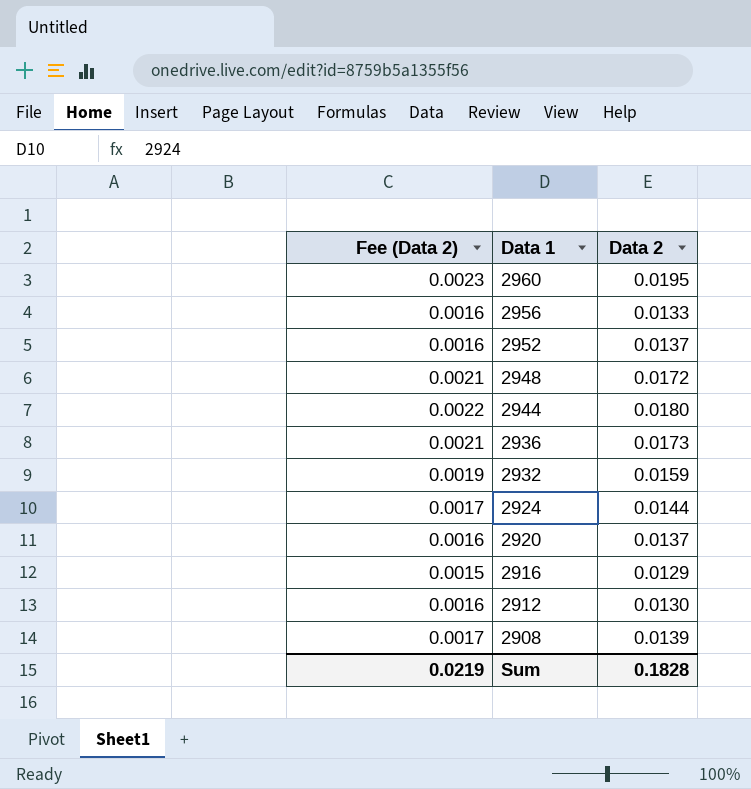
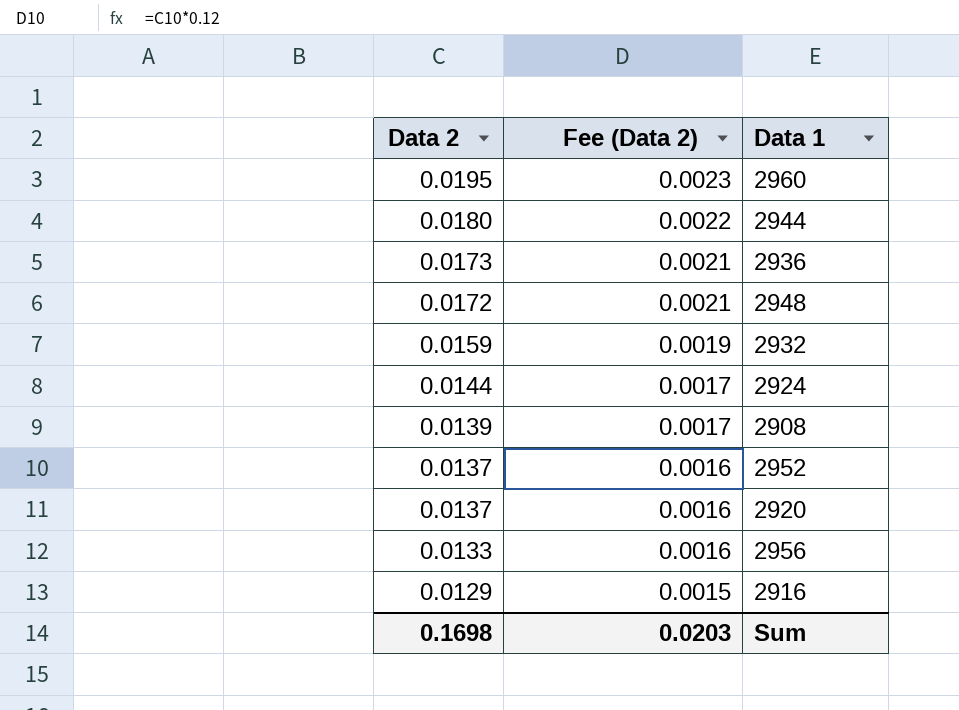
row order: Data 1 descending -> Data 2 descending
column Data 2 | position: 3 -> 1
row 2912: 0.0016 | 0.0130 -> none
Sum | Data 2: 0.1828 -> 0.1698
Sum | Fee (Data 2): 0.0219 -> 0.0203

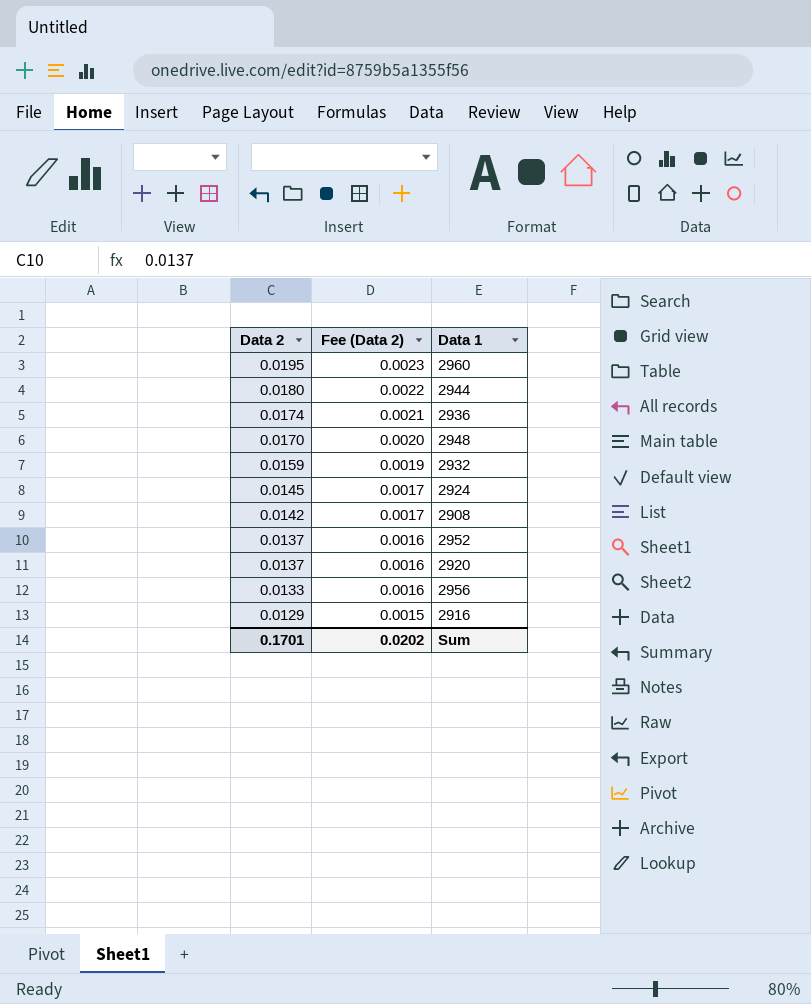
2936 | Data 2: 0.0173 -> 0.0174
2948 | Data 2: 0.0172 -> 0.0170
2948 | Fee (Data 2): 0.0021 -> 0.0020
2924 | Data 2: 0.0144 -> 0.0145
2908 | Data 2: 0.0139 -> 0.0142
Sum | Data 2: 0.1698 -> 0.1701
Sum | Fee (Data 2): 0.0203 -> 0.0202

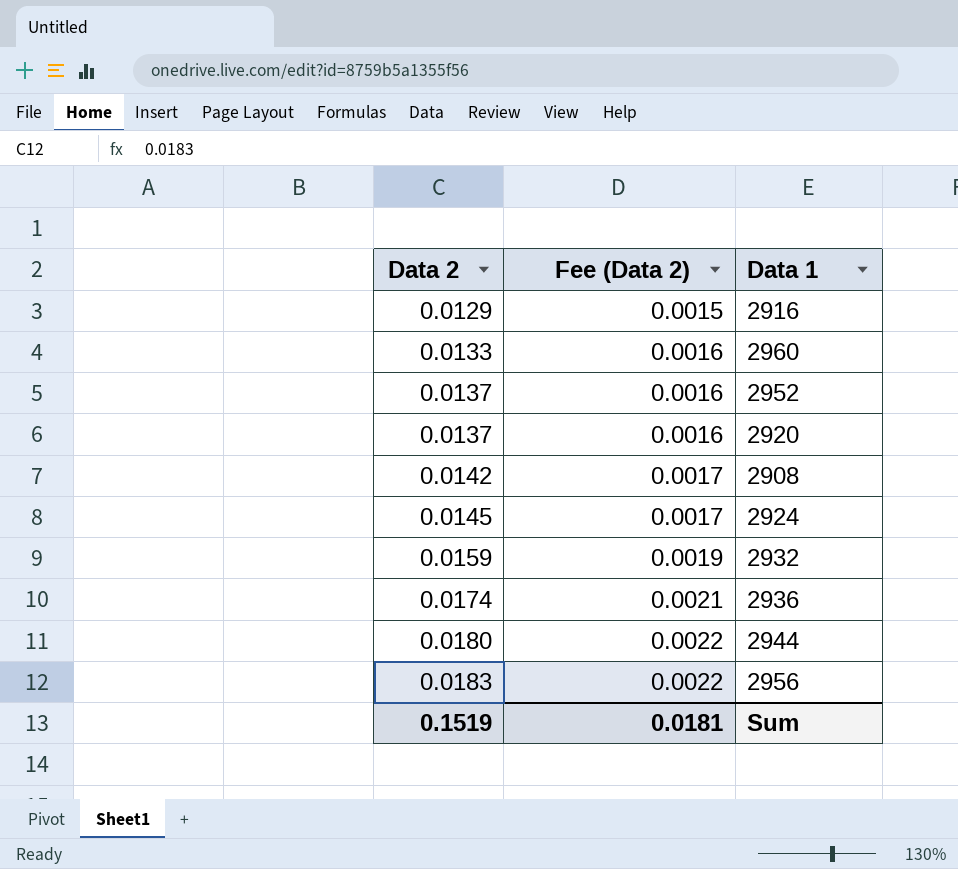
row order: Data 2 descending -> Data 2 ascending
row 2948: 0.0170 | 0.0020 -> none
2960 | Data 2: 0.0195 -> 0.0133
2960 | Fee (Data 2): 0.0023 -> 0.0016
2956 | Data 2: 0.0133 -> 0.0183
2956 | Fee (Data 2): 0.0016 -> 0.0022
Sum | Data 2: 0.1701 -> 0.1519
Sum | Fee (Data 2): 0.0202 -> 0.0181

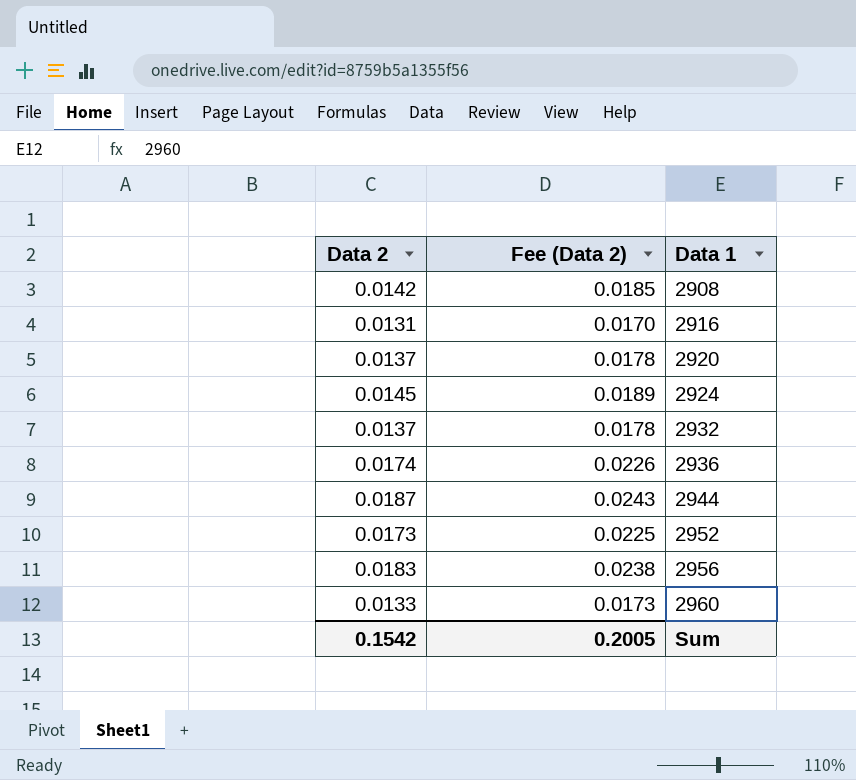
row order: Data 2 ascending -> Data 1 ascending
column Fee (Data 2) | formula: [Data 2] * 0.12 -> [Data 2] * 1.3
2916 | Data 2: 0.0129 -> 0.0131
2932 | Data 2: 0.0159 -> 0.0137
2944 | Data 2: 0.0180 -> 0.0187
2952 | Data 2: 0.0137 -> 0.0173
Sum | Data 2: 0.1519 -> 0.1542
Sum | Fee (Data 2): 0.0181 -> 0.2005

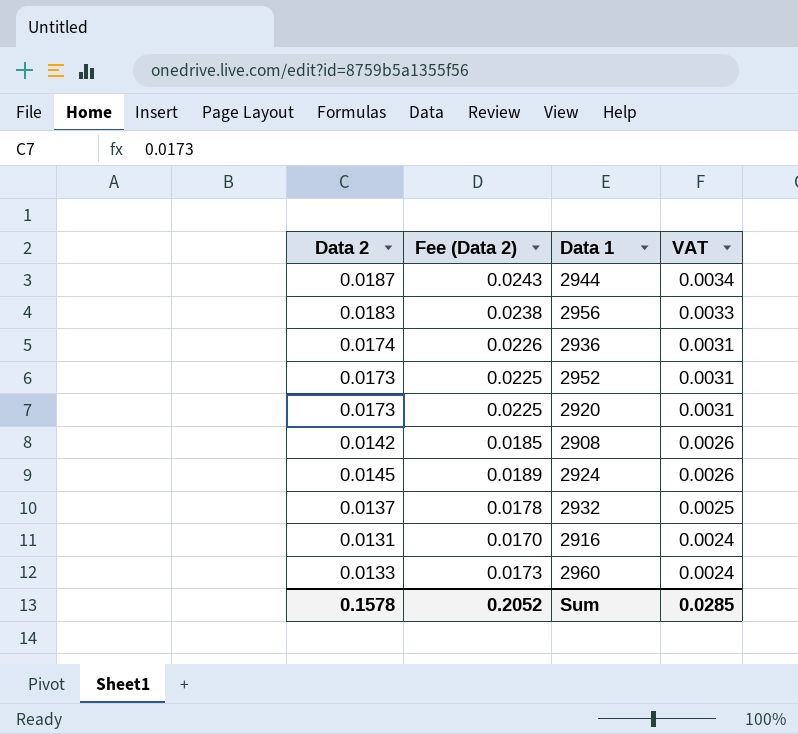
row order: Data 1 ascending -> VAT descending
column VAT | formula: none -> [Data 2] * 0.18
2920 | Data 2: 0.0137 -> 0.0173
2920 | Fee (Data 2): 0.0178 -> 0.0225
Sum | Data 2: 0.1542 -> 0.1578
Sum | Fee (Data 2): 0.2005 -> 0.2052

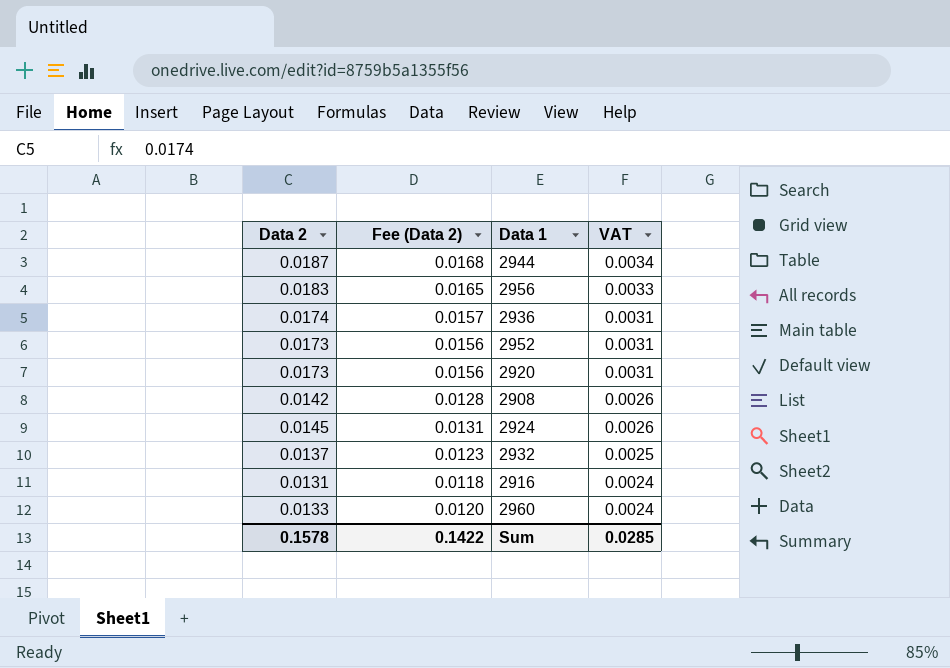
column Fee (Data 2) | formula: [Data 2] * 1.3 -> [Data 2] * 0.9
Sum | Fee (Data 2): 0.2052 -> 0.1422

